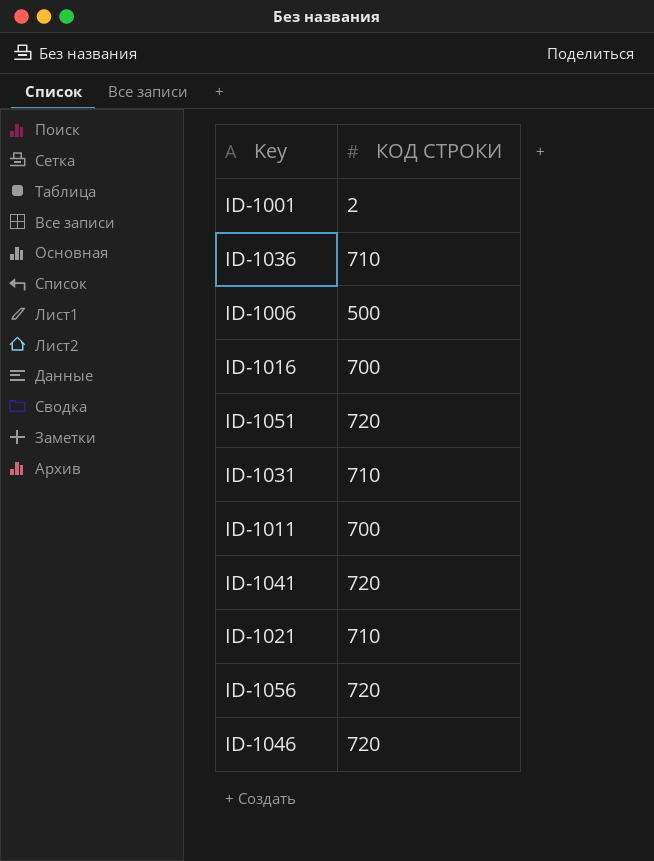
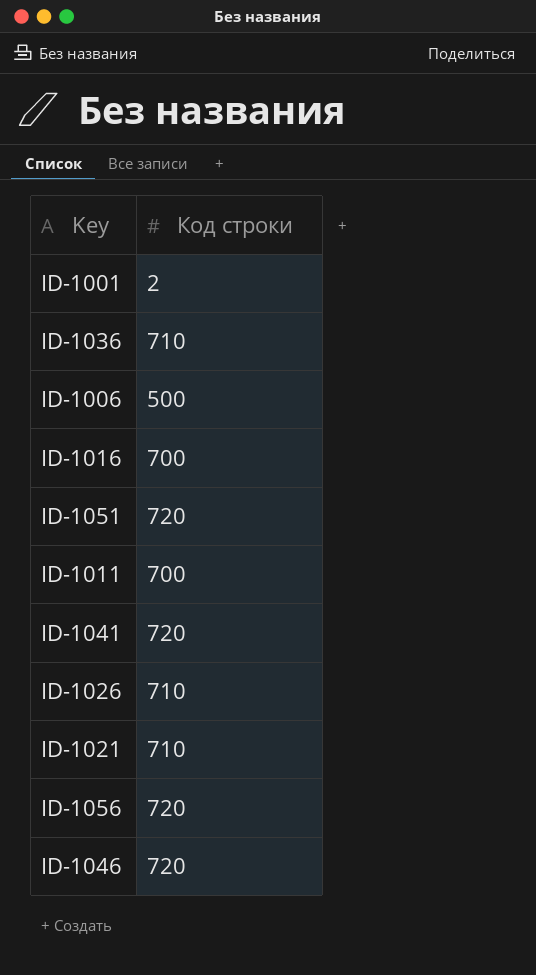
column name: КОД СТРОКИ -> Код строки
row ID-1031: 710 -> none
row ID-1026: none -> 710

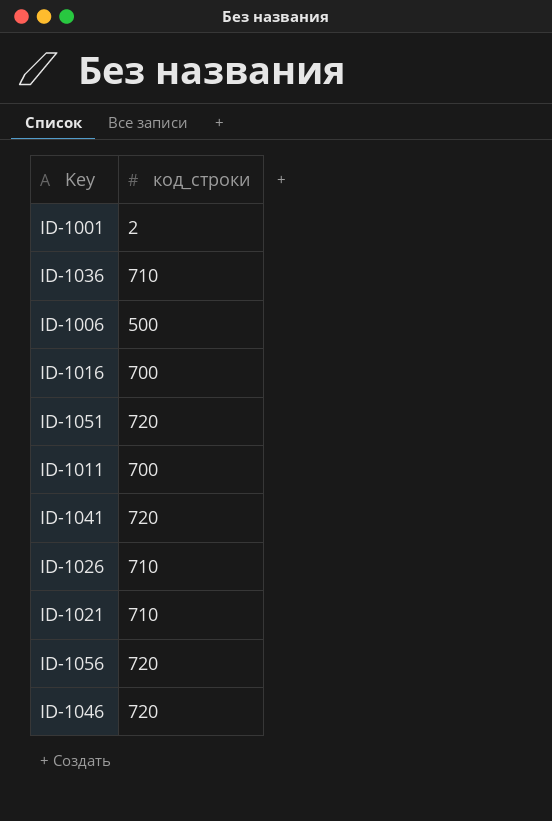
column name: Код строки -> код_строки

